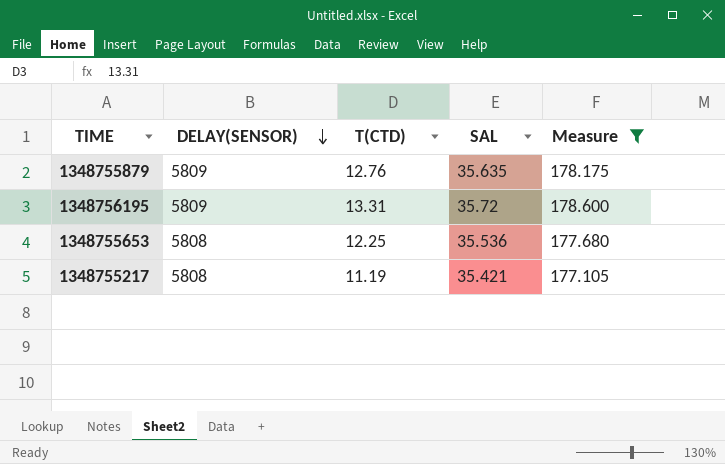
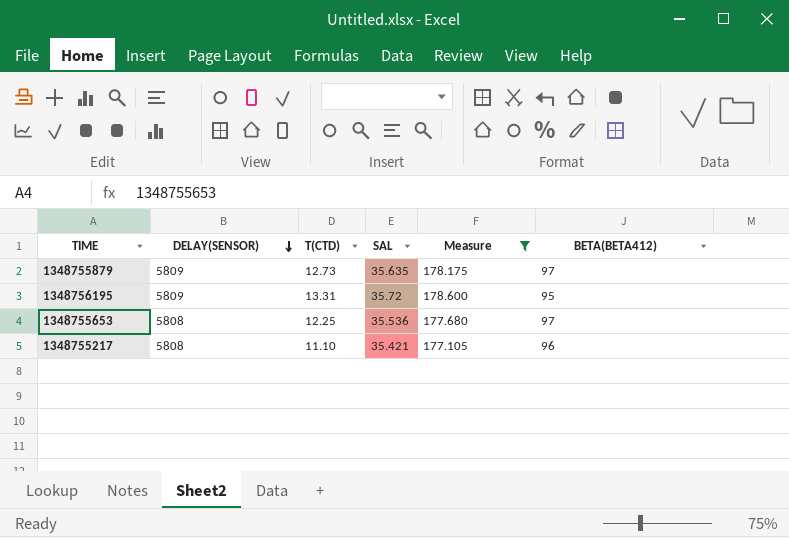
column BETA(BETA412) | position: none -> 6
1348755879 | T(CTD): 12.76 -> 12.73
1348755217 | T(CTD): 11.19 -> 11.10

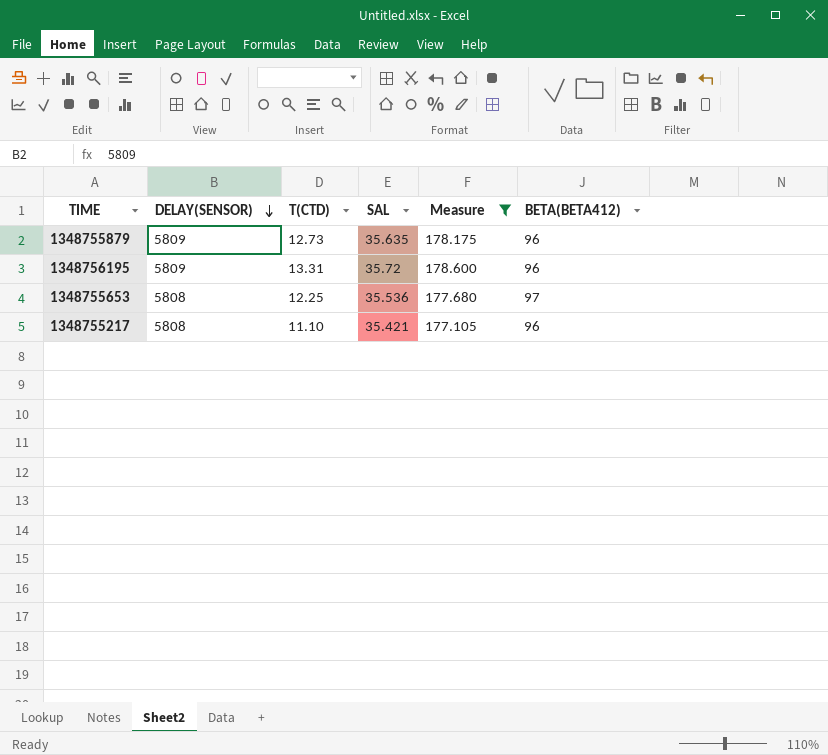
1348755879 | BETA(BETA412): 97 -> 96
1348756195 | BETA(BETA412): 95 -> 96

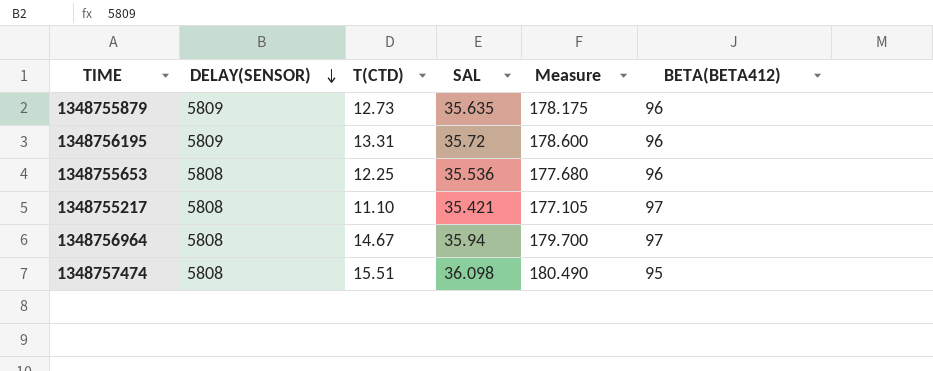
filter: Measure <= 178.600 -> none
1348755653 | BETA(BETA412): 97 -> 96
1348755217 | BETA(BETA412): 96 -> 97

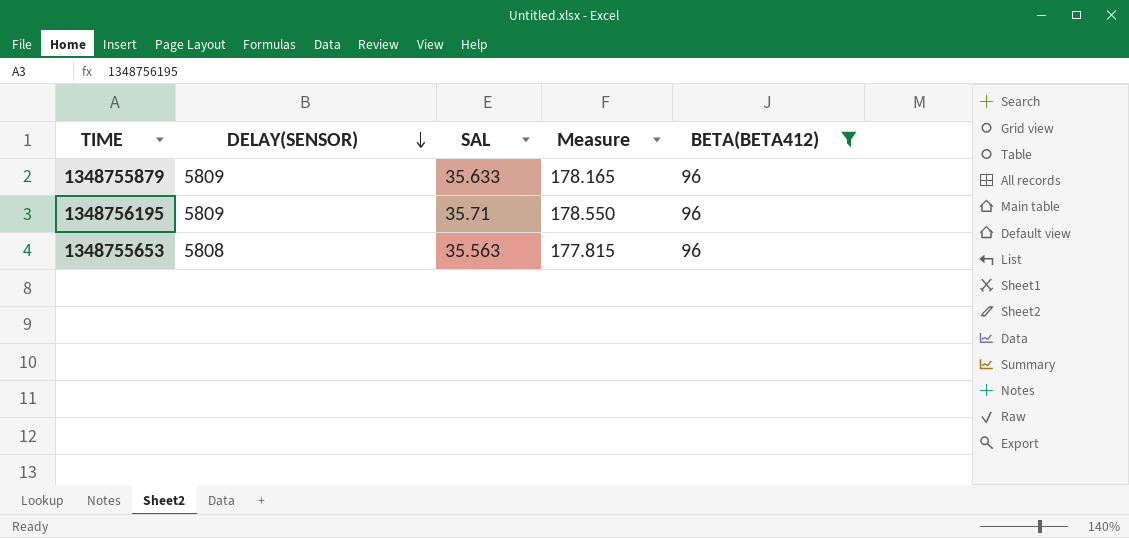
filter: none -> BETA(BETA412) = 96
column T(CTD) | position: 3 -> none
1348755879 | SAL: 35.635 -> 35.633
1348755879 | Measure: 178.175 -> 178.165
1348756195 | SAL: 35.72 -> 35.71
1348756195 | Measure: 178.600 -> 178.550
1348755653 | SAL: 35.536 -> 35.563
1348755653 | Measure: 177.680 -> 177.815

